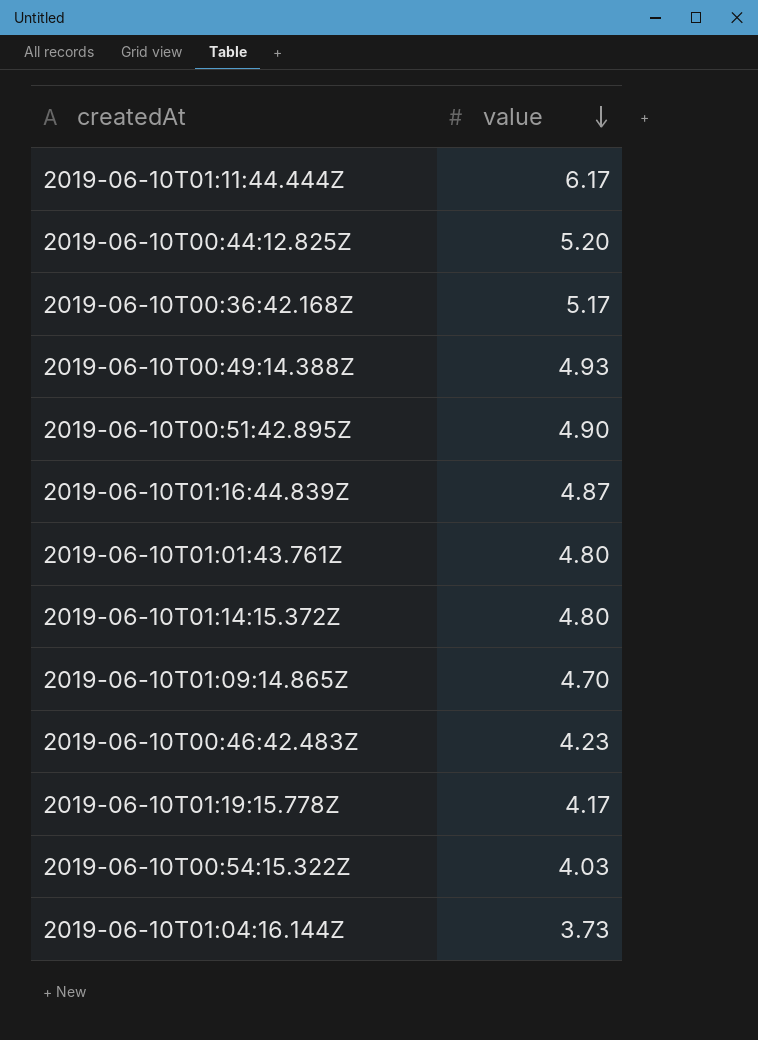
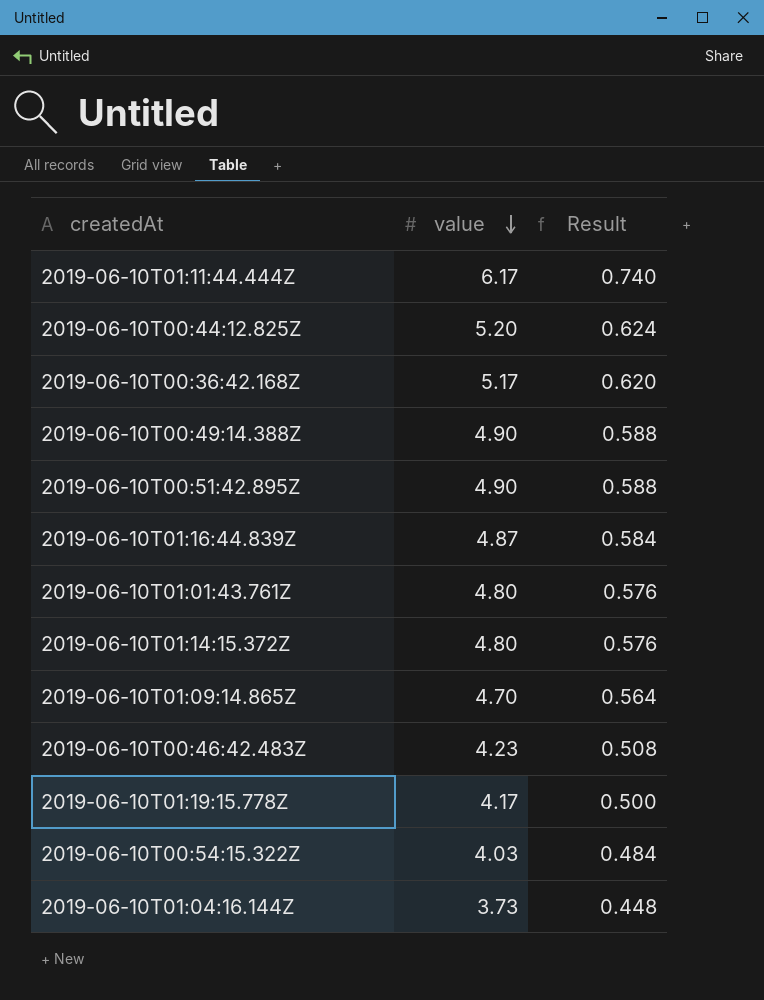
column Result | formula: none -> [value] * 0.12
2019-06-10T00:49:14.388Z | value: 4.93 -> 4.90

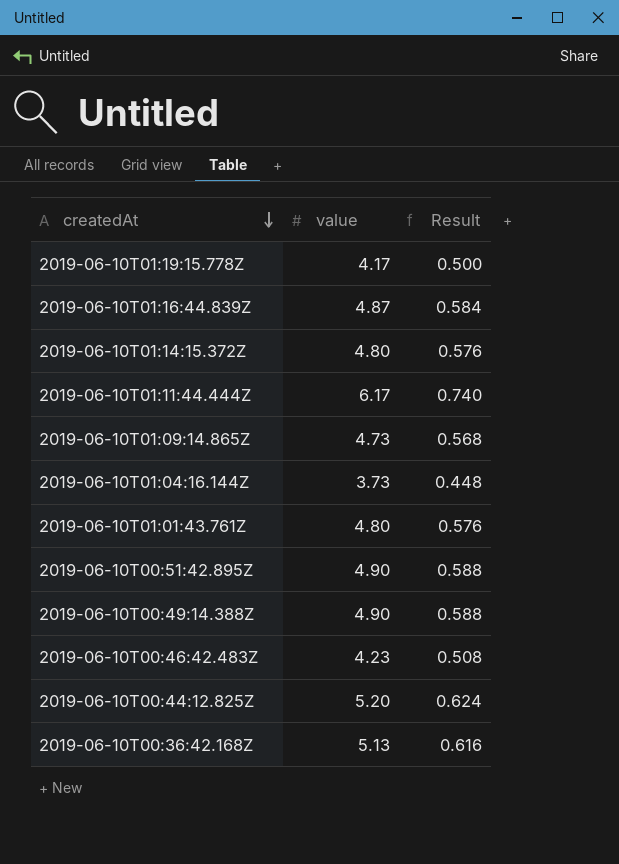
row order: value descending -> createdAt descending
row 2019-06-10T00:54:15.322Z: 4.03 | 0.484 -> none
2019-06-10T01:09:14.865Z | value: 4.70 -> 4.73
2019-06-10T01:09:14.865Z | Result: 0.564 -> 0.568
2019-06-10T00:36:42.168Z | value: 5.17 -> 5.13
2019-06-10T00:36:42.168Z | Result: 0.620 -> 0.616

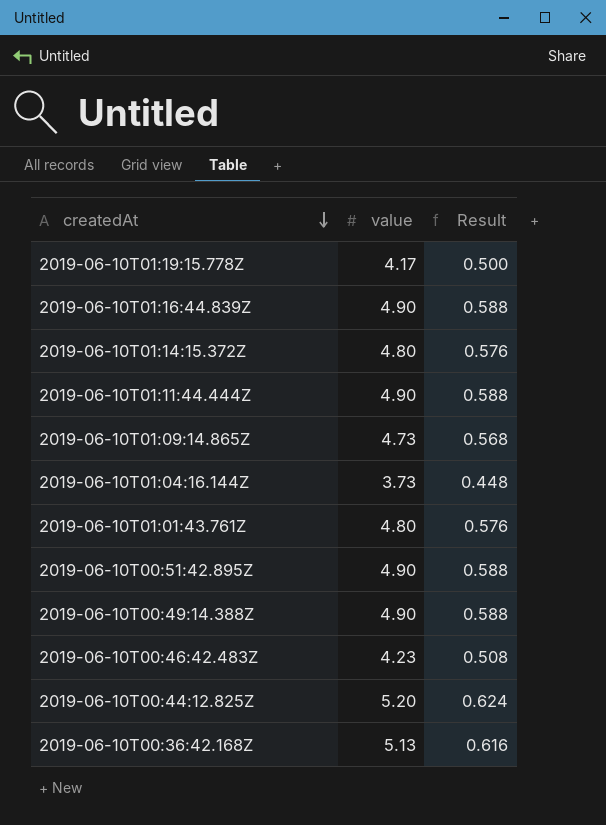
2019-06-10T01:16:44.839Z | value: 4.87 -> 4.90
2019-06-10T01:16:44.839Z | Result: 0.584 -> 0.588
2019-06-10T01:11:44.444Z | value: 6.17 -> 4.90
2019-06-10T01:11:44.444Z | Result: 0.740 -> 0.588

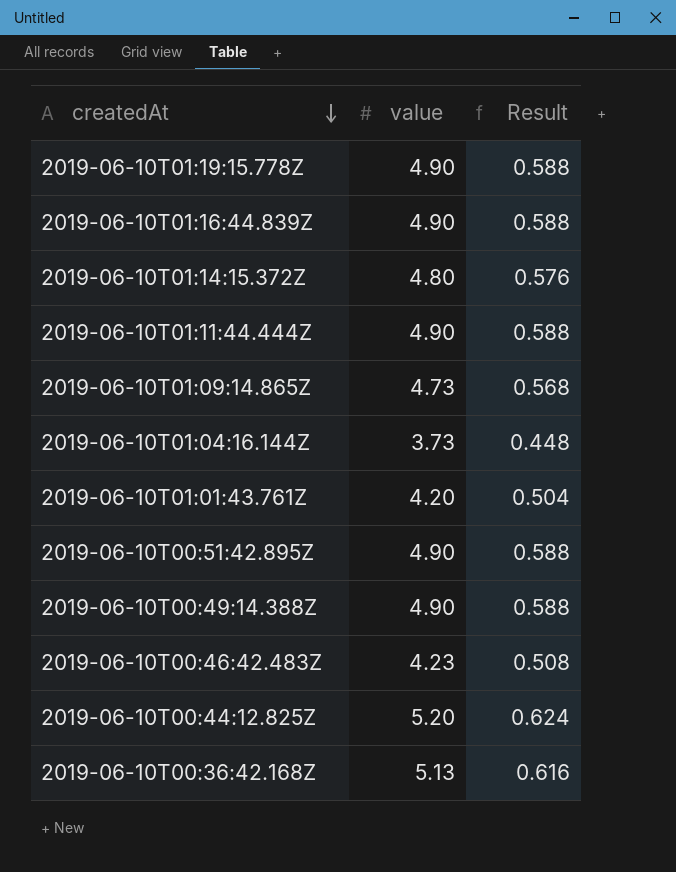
2019-06-10T01:19:15.778Z | value: 4.17 -> 4.90
2019-06-10T01:19:15.778Z | Result: 0.500 -> 0.588
2019-06-10T01:01:43.761Z | value: 4.80 -> 4.20
2019-06-10T01:01:43.761Z | Result: 0.576 -> 0.504

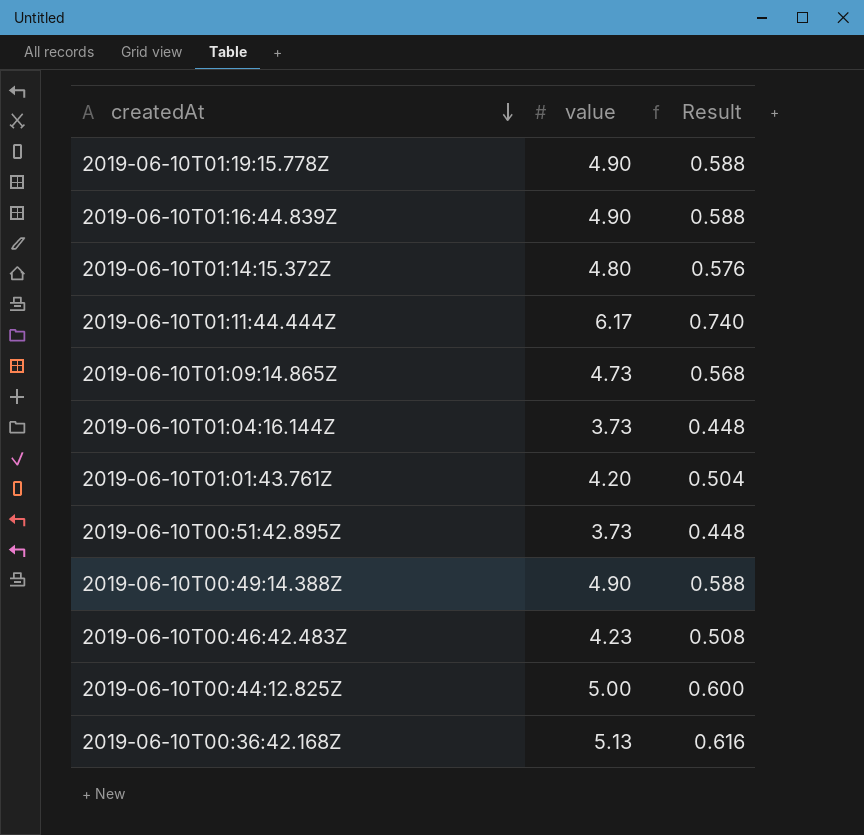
2019-06-10T01:11:44.444Z | value: 4.90 -> 6.17
2019-06-10T01:11:44.444Z | Result: 0.588 -> 0.740
2019-06-10T00:51:42.895Z | value: 4.90 -> 3.73
2019-06-10T00:51:42.895Z | Result: 0.588 -> 0.448
2019-06-10T00:44:12.825Z | value: 5.20 -> 5.00
2019-06-10T00:44:12.825Z | Result: 0.624 -> 0.600

